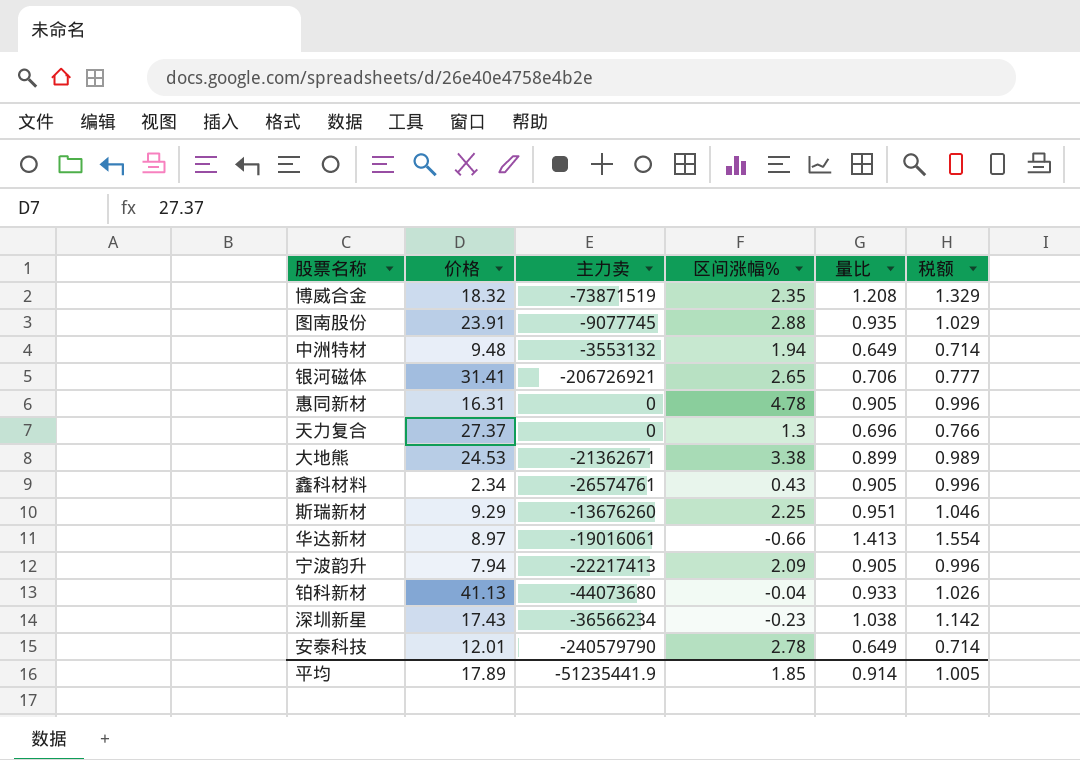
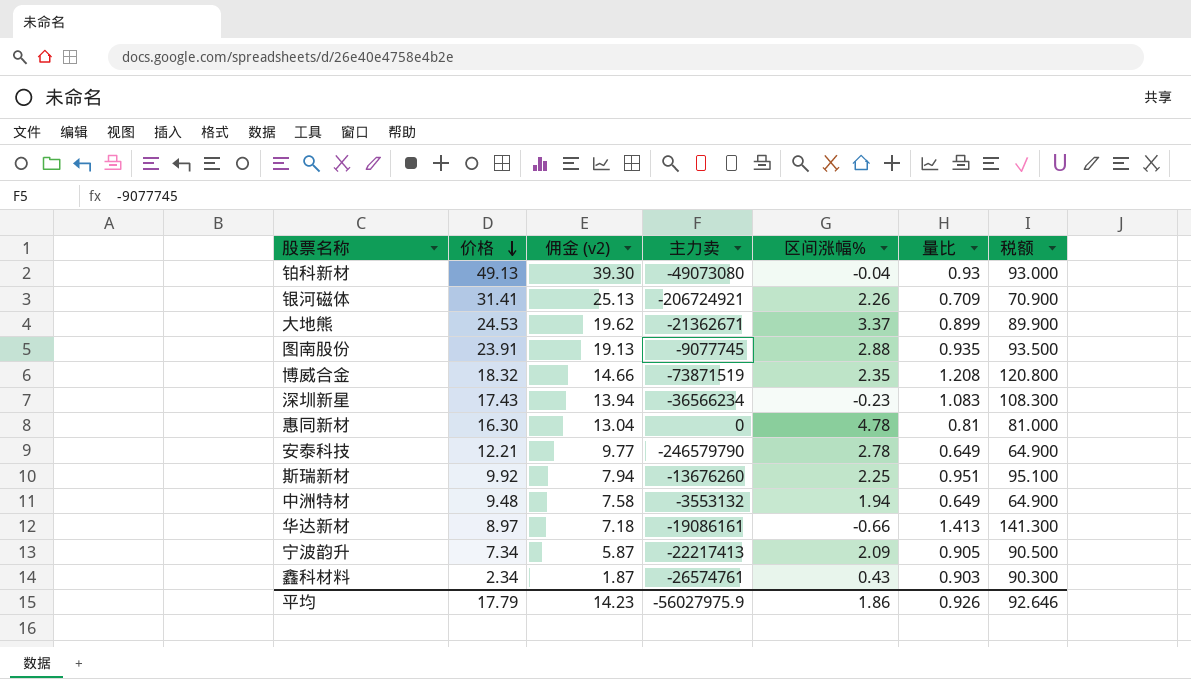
row order: none -> 价格 descending
column 佣金 (v2) | formula: none -> [价格] * 0.8
column 税额 | formula: [量比] * 1.1 -> [量比] * 100
row 天力复合: 27.37 | 0 | 1.3 | 0.696 | 0.766 -> none
铂科新材 | 价格: 41.13 -> 49.13
铂科新材 | 主力卖: -44073680 -> -49073080
铂科新材 | 量比: 0.933 -> 0.93
银河磁体 | 主力卖: -206726921 -> -206724921
银河磁体 | 区间涨幅%: 2.65 -> 2.26
银河磁体 | 量比: 0.706 -> 0.709
大地熊 | 区间涨幅%: 3.38 -> 3.37
深圳新星 | 量比: 1.038 -> 1.083
惠同新材 | 价格: 16.31 -> 16.30
惠同新材 | 量比: 0.905 -> 0.81
安泰科技 | 价格: 12.01 -> 12.21
安泰科技 | 主力卖: -240579790 -> -246579790
斯瑞新材 | 价格: 9.29 -> 9.92
华达新材 | 主力卖: -19016061 -> -19086161
宁波韵升 | 价格: 7.94 -> 7.34
鑫科材料 | 量比: 0.905 -> 0.903
平均 | 价格: 17.89 -> 17.79
平均 | 主力卖: -51235441.9 -> -56027975.9
平均 | 区间涨幅%: 1.85 -> 1.86
平均 | 量比: 0.914 -> 0.926
平均 | 税额: 1.005 -> 92.646

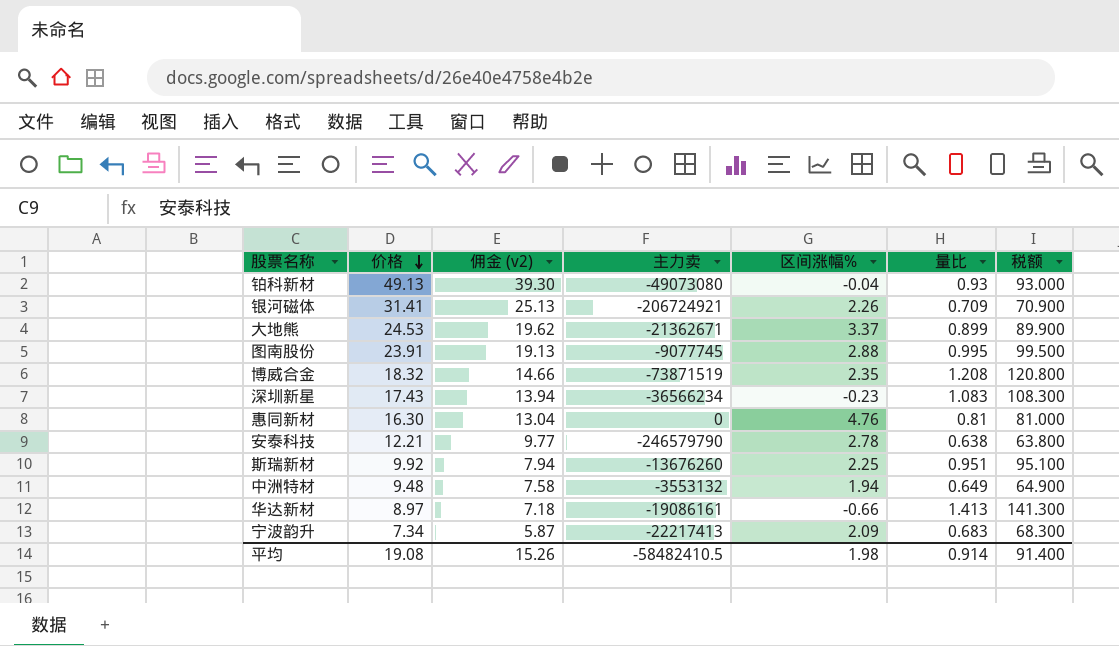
row 鑫科材料: 2.34 | 1.87 | -26574761 | 0.43 | 0.903 | 90.300 -> none
图南股份 | 量比: 0.935 -> 0.995
图南股份 | 税额: 93.500 -> 99.500
惠同新材 | 区间涨幅%: 4.78 -> 4.76
安泰科技 | 量比: 0.649 -> 0.638
安泰科技 | 税额: 64.900 -> 63.800
宁波韵升 | 量比: 0.905 -> 0.683
宁波韵升 | 税额: 90.500 -> 68.300
平均 | 价格: 17.79 -> 19.08
平均 | 佣金 (v2): 14.23 -> 15.26
平均 | 主力卖: -56027975.9 -> -58482410.5
平均 | 区间涨幅%: 1.86 -> 1.98
平均 | 量比: 0.926 -> 0.914
平均 | 税额: 92.646 -> 91.400

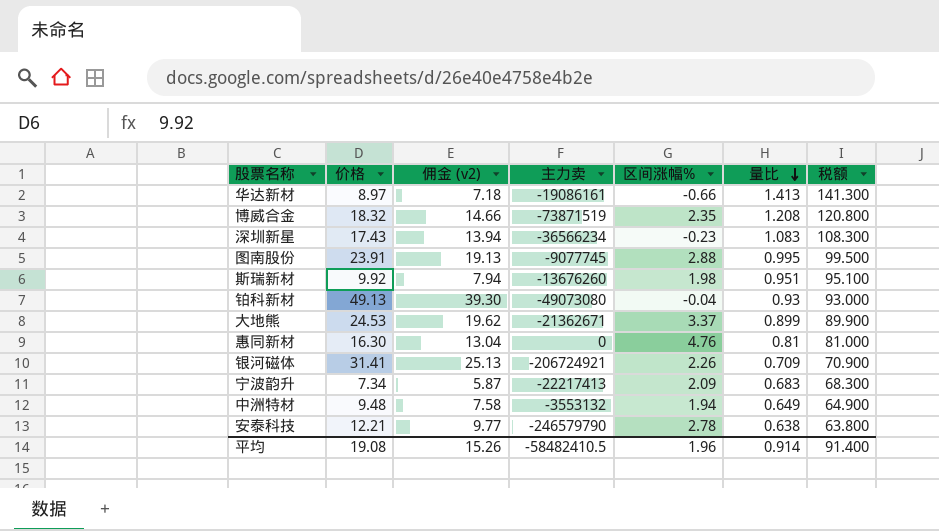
row order: 价格 descending -> 量比 descending
斯瑞新材 | 区间涨幅%: 2.25 -> 1.98
平均 | 区间涨幅%: 1.98 -> 1.96

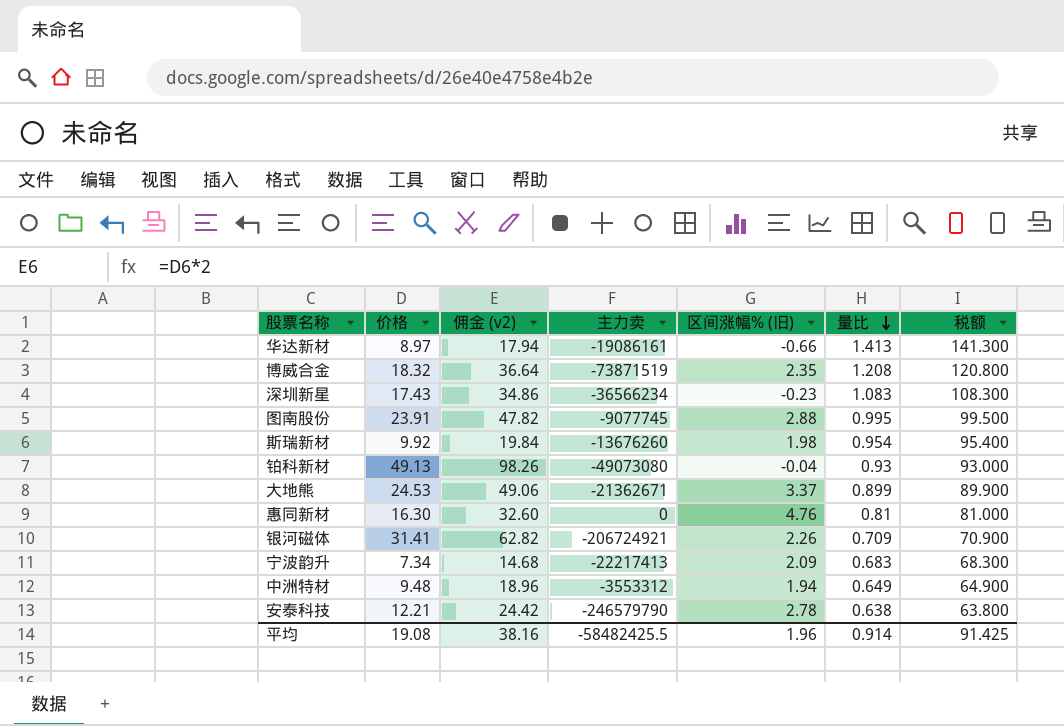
column 佣金 (v2) | formula: [价格] * 0.8 -> [价格] * 2
column name: 区间涨幅% -> 区间涨幅% (旧)
斯瑞新材 | 量比: 0.951 -> 0.954
斯瑞新材 | 税额: 95.100 -> 95.400
中洲特材 | 主力卖: -3553132 -> -3553312
平均 | 佣金 (v2): 15.26 -> 38.16
平均 | 主力卖: -58482410.5 -> -58482425.5
平均 | 税额: 91.400 -> 91.425

